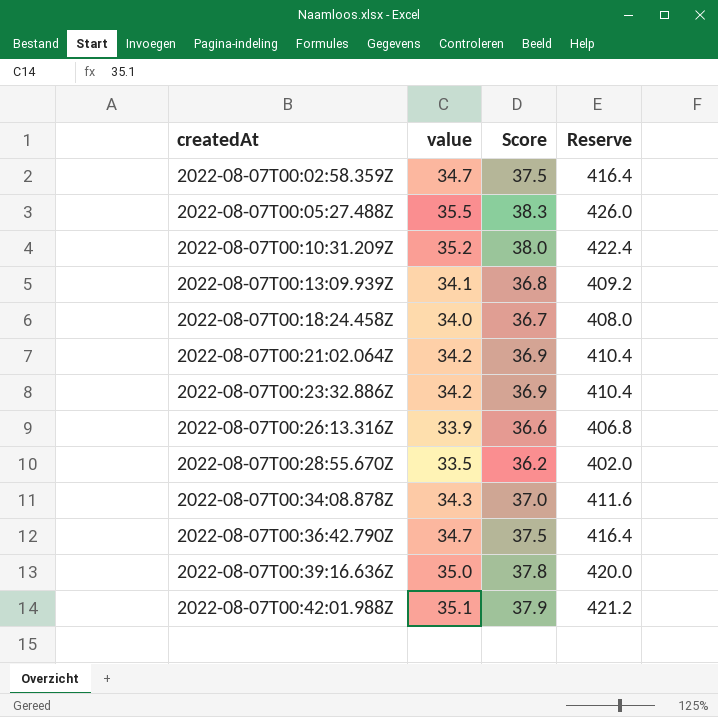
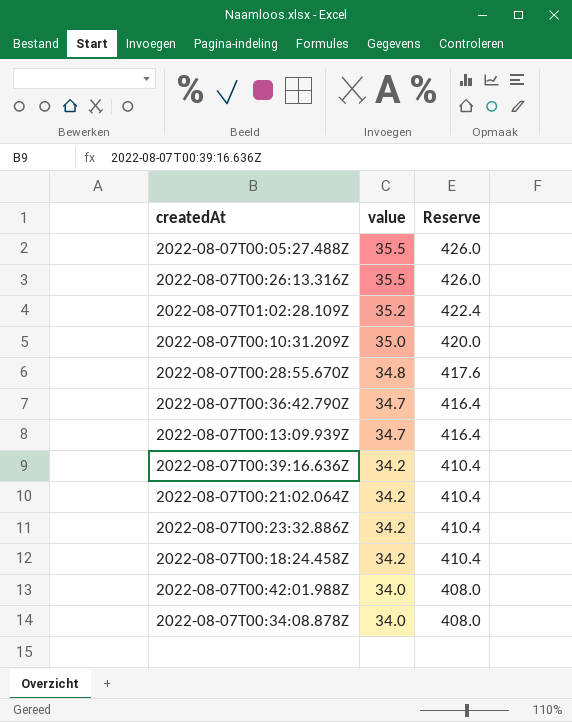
row order: createdAt ascending -> value descending
column Score | formula: [value] * 1.08 -> none
row 2022-08-07T00:02:58.359Z: 34.7 | 37.5 | 416.4 -> none
2022-08-07T00:26:13.316Z | value: 33.9 -> 35.5
2022-08-07T00:26:13.316Z | Reserve: 406.8 -> 426.0
row 2022-08-07T01:02:28.109Z: none -> 35.2 | 422.4
2022-08-07T00:10:31.209Z | value: 35.2 -> 35.0
2022-08-07T00:10:31.209Z | Reserve: 422.4 -> 420.0
2022-08-07T00:28:55.670Z | value: 33.5 -> 34.8
2022-08-07T00:28:55.670Z | Reserve: 402.0 -> 417.6
2022-08-07T00:13:09.939Z | value: 34.1 -> 34.7
2022-08-07T00:13:09.939Z | Reserve: 409.2 -> 416.4
2022-08-07T00:39:16.636Z | value: 35.0 -> 34.2
2022-08-07T00:39:16.636Z | Reserve: 420.0 -> 410.4
2022-08-07T00:18:24.458Z | value: 34.0 -> 34.2
2022-08-07T00:18:24.458Z | Reserve: 408.0 -> 410.4
2022-08-07T00:42:01.988Z | value: 35.1 -> 34.0
2022-08-07T00:42:01.988Z | Reserve: 421.2 -> 408.0
2022-08-07T00:34:08.878Z | value: 34.3 -> 34.0
2022-08-07T00:34:08.878Z | Reserve: 411.6 -> 408.0

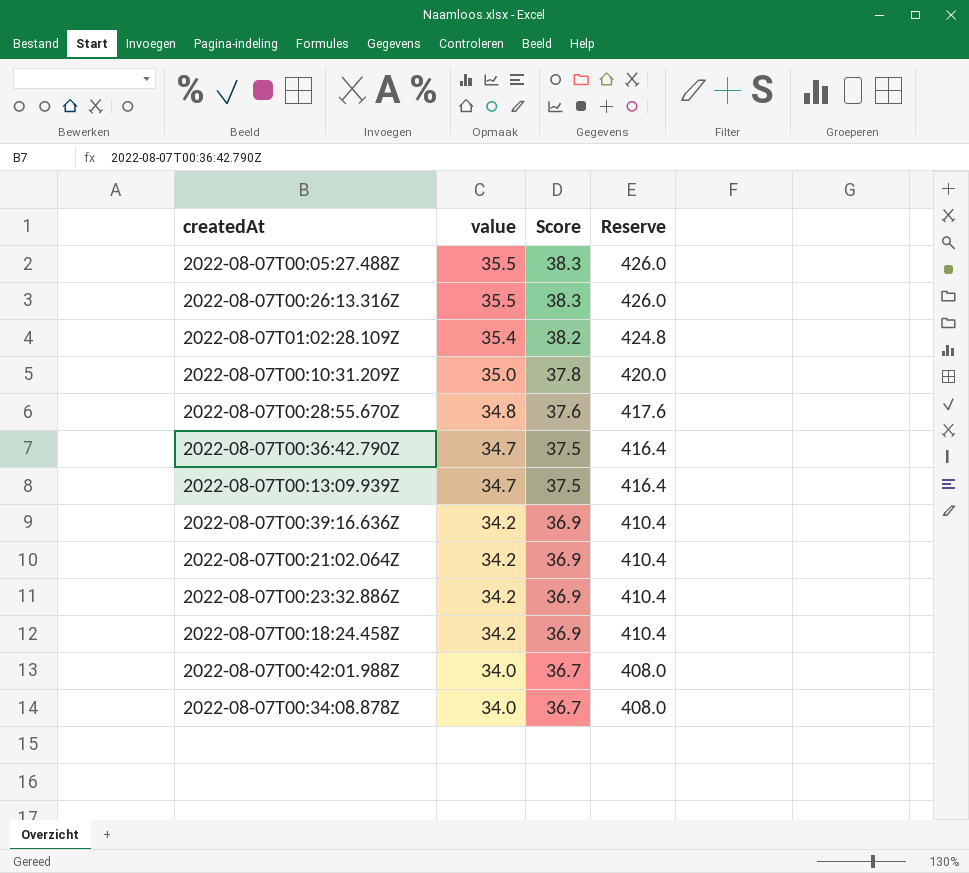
column Score | formula: none -> [value] * 1.08
2022-08-07T01:02:28.109Z | value: 35.2 -> 35.4
2022-08-07T01:02:28.109Z | Reserve: 422.4 -> 424.8

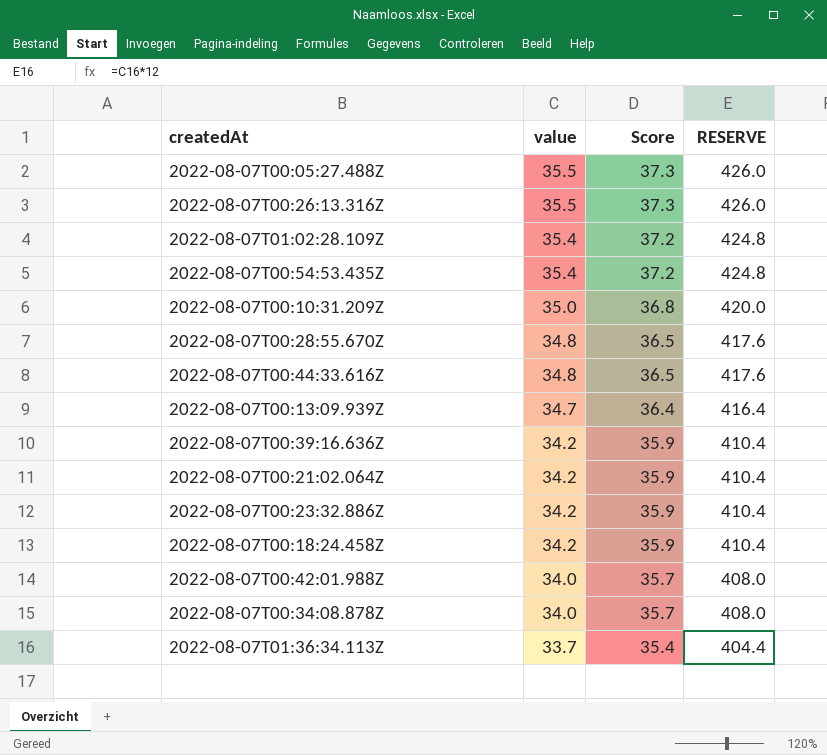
column Score | formula: [value] * 1.08 -> [value] * 1.05
column name: Reserve -> RESERVE
row 2022-08-07T00:36:42.790Z: 34.7 | 37.5 | 416.4 -> none
row 2022-08-07T00:54:53.435Z: none -> 35.4 | 37.2 | 424.8
row 2022-08-07T00:44:33.616Z: none -> 34.8 | 36.5 | 417.6
row 2022-08-07T01:36:34.113Z: none -> 33.7 | 35.4 | 404.4

